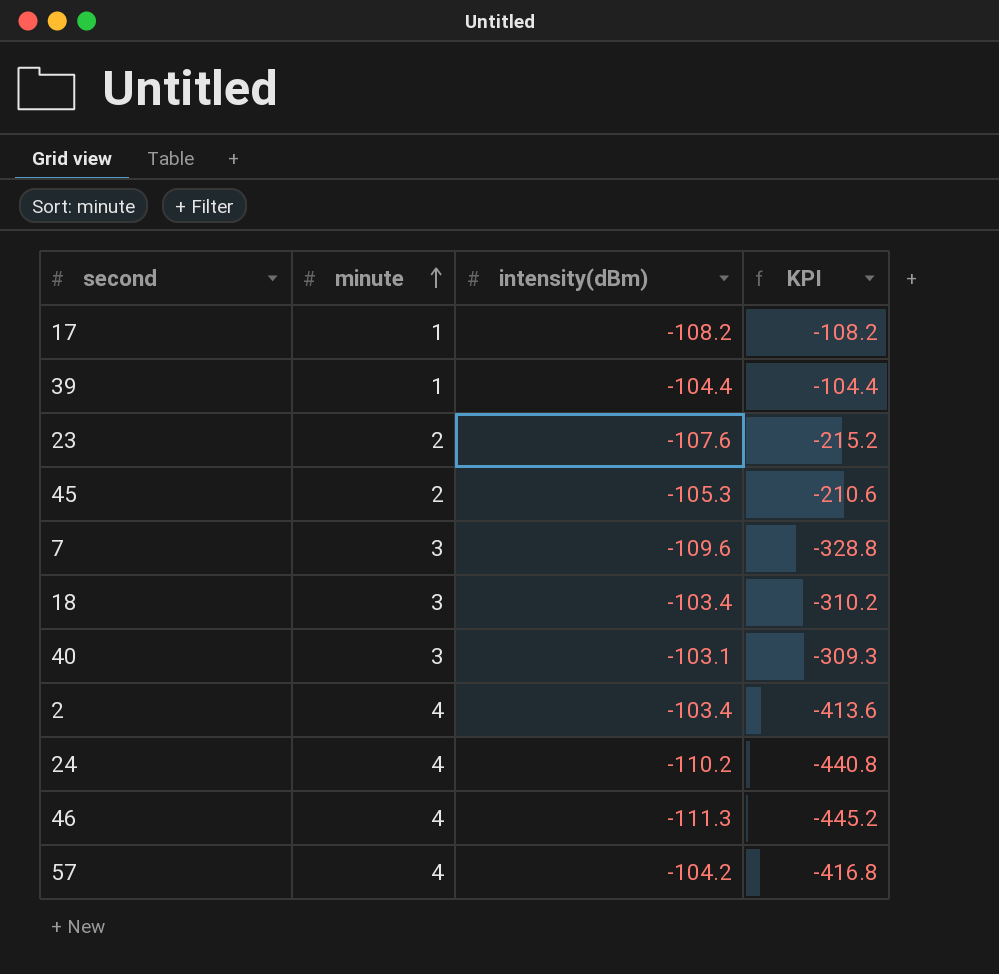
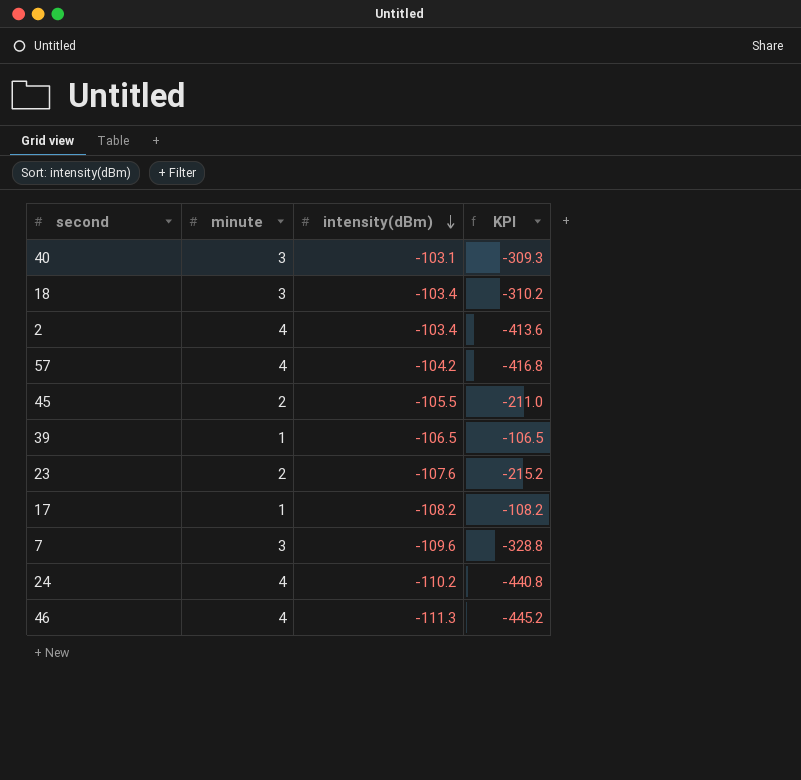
row order: minute ascending -> intensity(dBm) descending
45 | intensity(dBm): -105.3 -> -105.5
45 | KPI: -210.6 -> -211.0
39 | intensity(dBm): -104.4 -> -106.5
39 | KPI: -104.4 -> -106.5

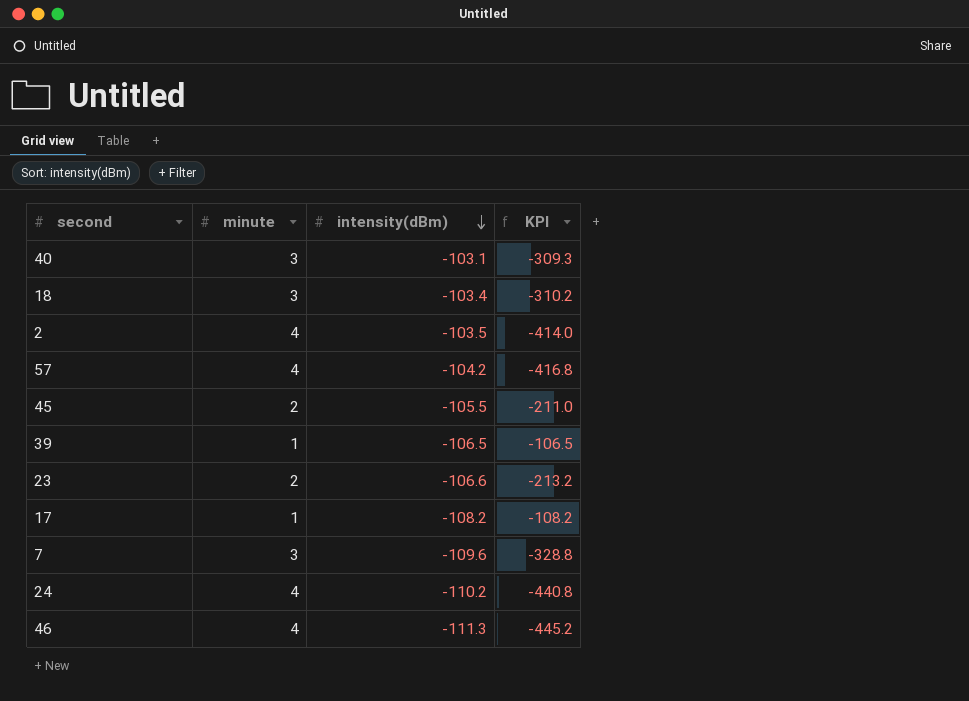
2 | intensity(dBm): -103.4 -> -103.5
2 | KPI: -413.6 -> -414.0
23 | intensity(dBm): -107.6 -> -106.6
23 | KPI: -215.2 -> -213.2

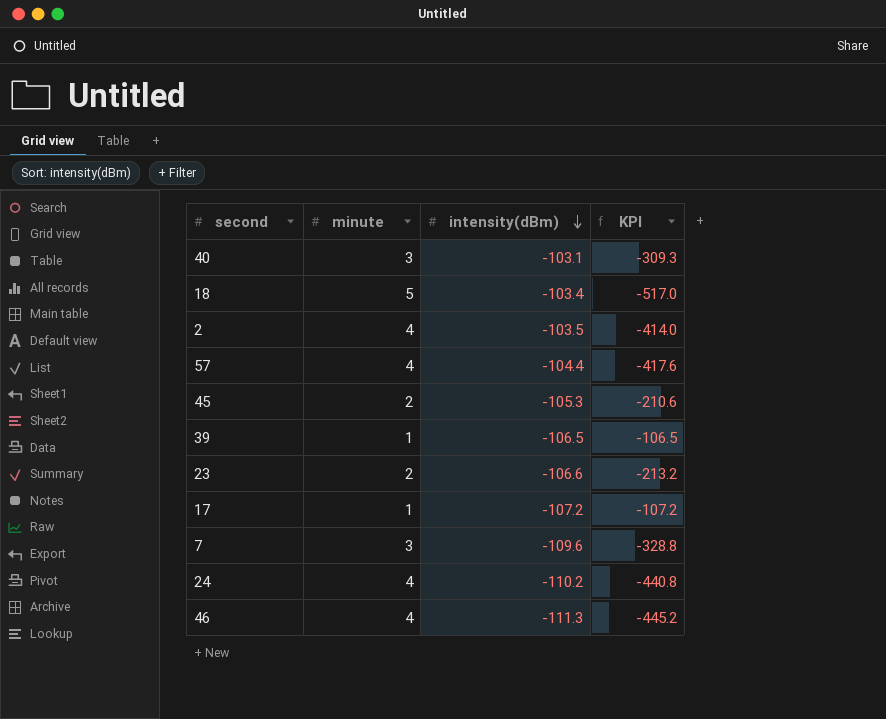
18 | minute: 3 -> 5
18 | KPI: -310.2 -> -517.0
57 | intensity(dBm): -104.2 -> -104.4
57 | KPI: -416.8 -> -417.6
45 | intensity(dBm): -105.5 -> -105.3
45 | KPI: -211.0 -> -210.6
17 | intensity(dBm): -108.2 -> -107.2
17 | KPI: -108.2 -> -107.2

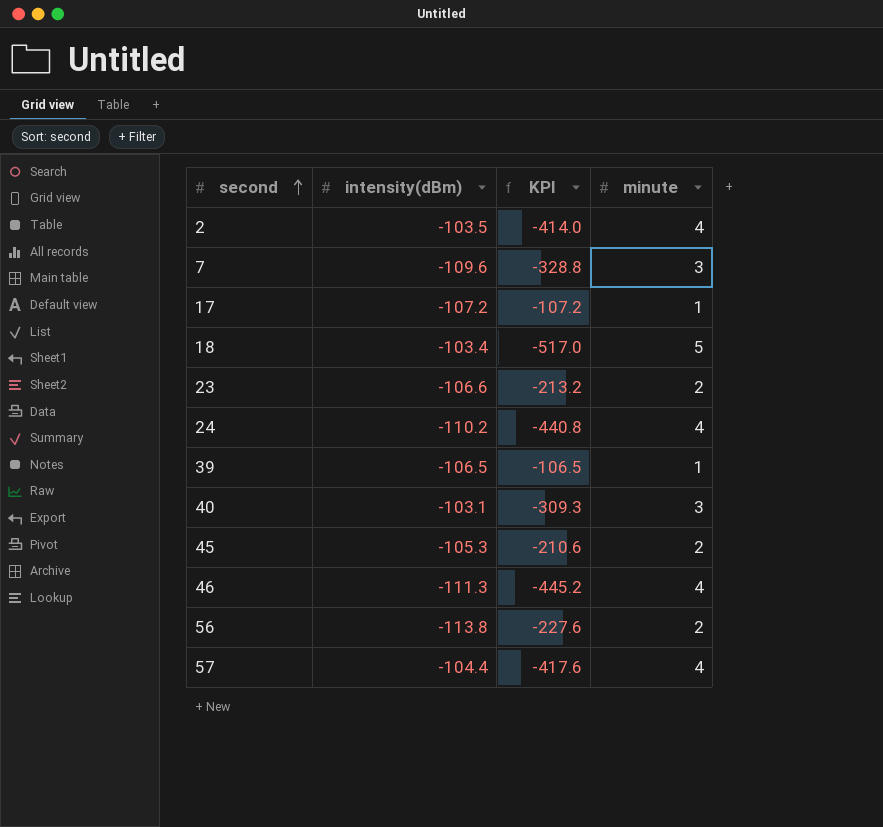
row order: intensity(dBm) descending -> second ascending
column minute | position: 2 -> 4
row 56: none -> -113.8 | -227.6 | 2

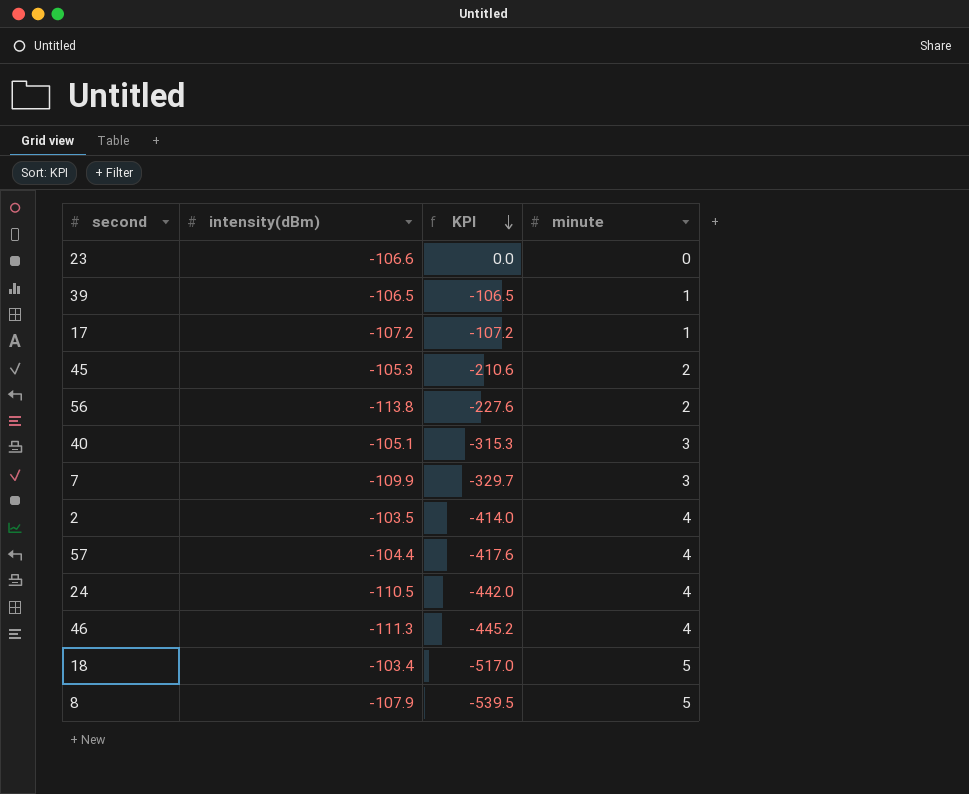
row order: second ascending -> KPI descending
23 | KPI: -213.2 -> 0.0
23 | minute: 2 -> 0
40 | intensity(dBm): -103.1 -> -105.1
40 | KPI: -309.3 -> -315.3
7 | intensity(dBm): -109.6 -> -109.9
7 | KPI: -328.8 -> -329.7
24 | intensity(dBm): -110.2 -> -110.5
24 | KPI: -440.8 -> -442.0
row 8: none -> -107.9 | -539.5 | 5

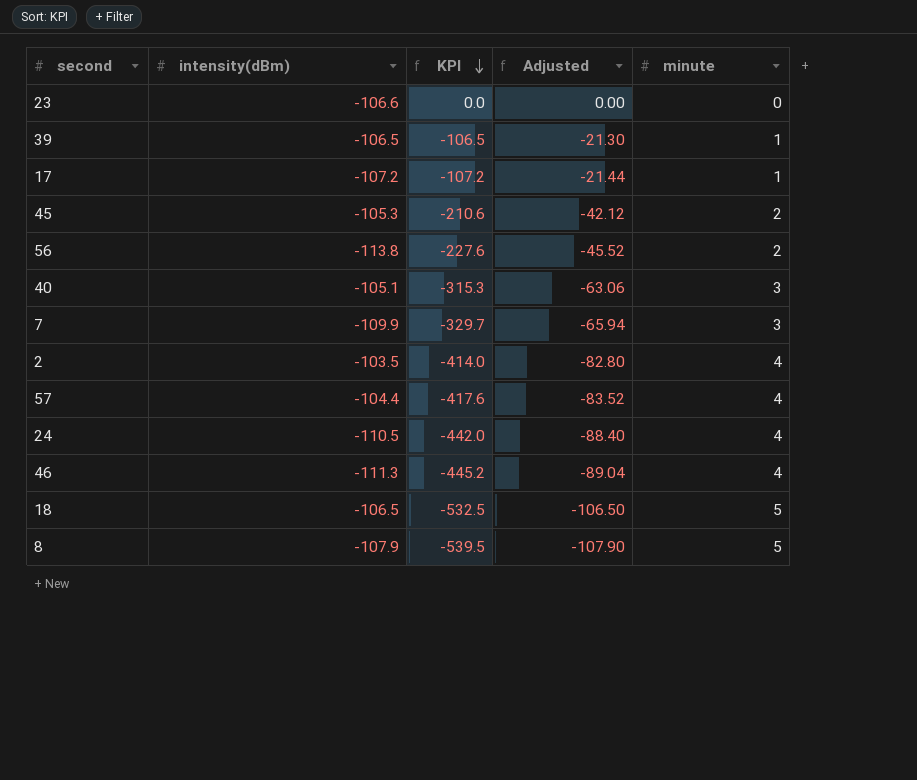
column Adjusted | formula: none -> [KPI] * 0.2
18 | intensity(dBm): -103.4 -> -106.5
18 | KPI: -517.0 -> -532.5

